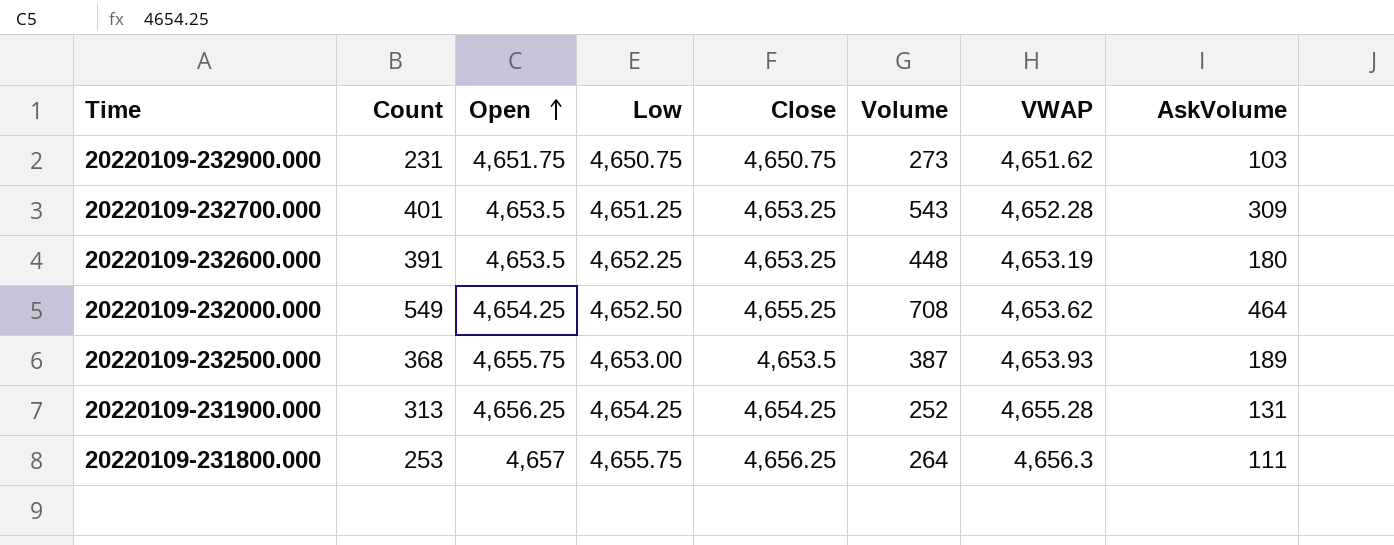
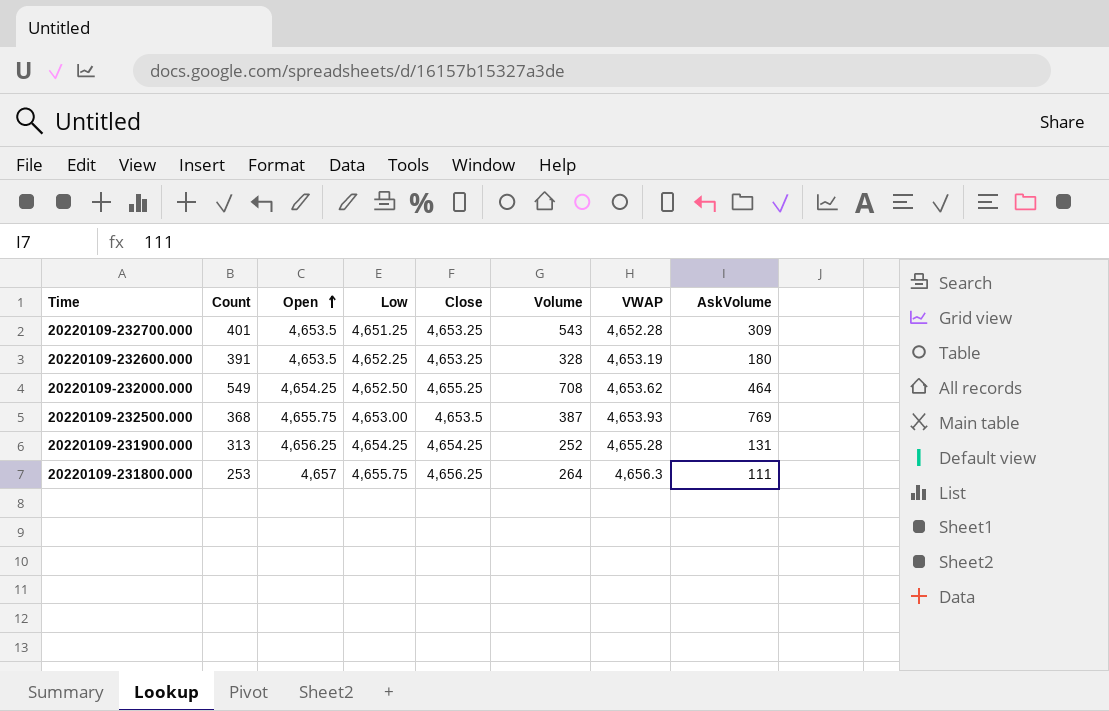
row 20220109-232900.000: 231 | 4,651.75 | 4,650.75 | 4,650.75 | 273 | 4,651.62 | 103 -> none
20220109-232600.000 | Volume: 448 -> 328
20220109-232500.000 | AskVolume: 189 -> 769

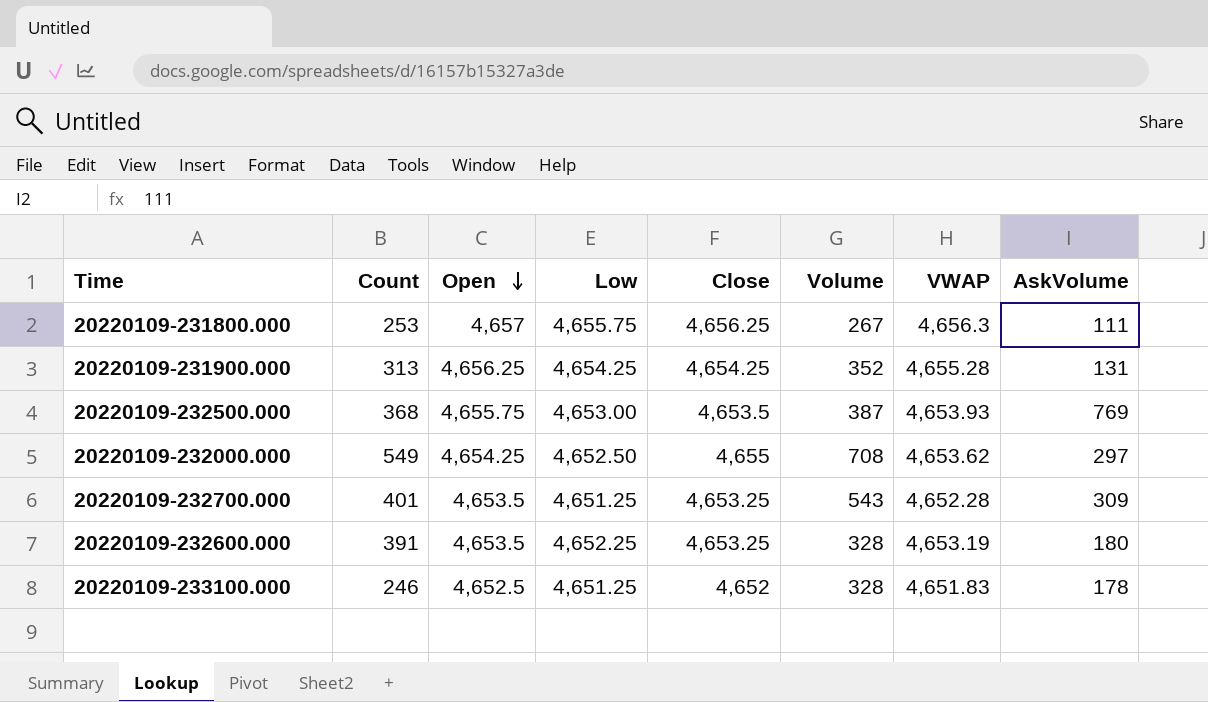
row order: Open ascending -> Open descending
20220109-231800.000 | Volume: 264 -> 267
20220109-231900.000 | Volume: 252 -> 352
20220109-232000.000 | Close: 4,655.25 -> 4,655
20220109-232000.000 | AskVolume: 464 -> 297
row 20220109-233100.000: none -> 246 | 4,652.5 | 4,651.25 | 4,652 | 328 | 4,651.83 | 178

